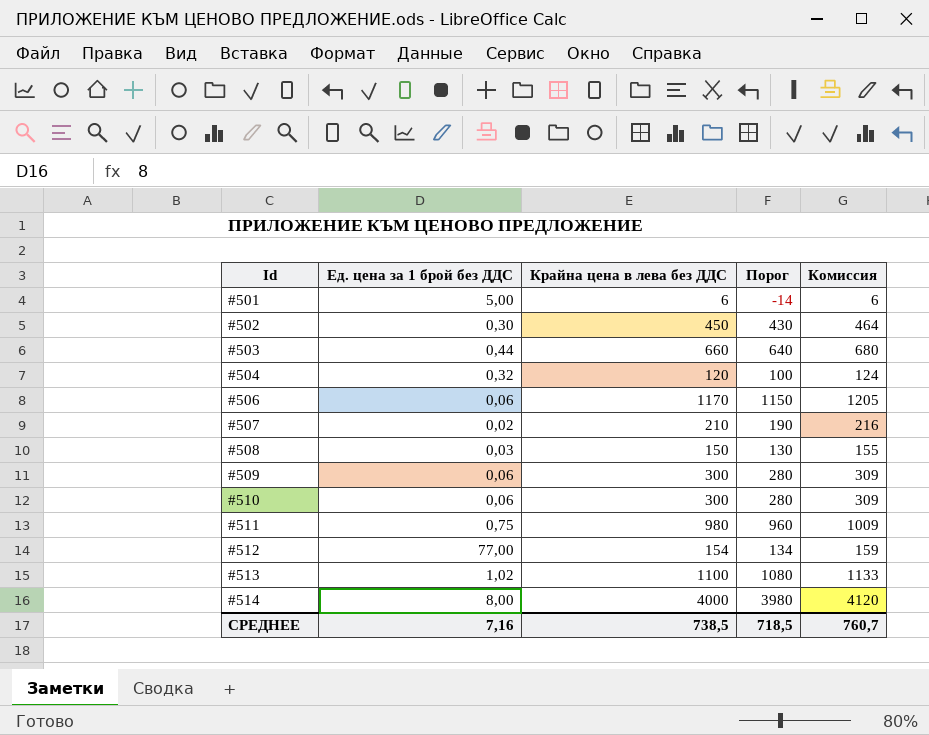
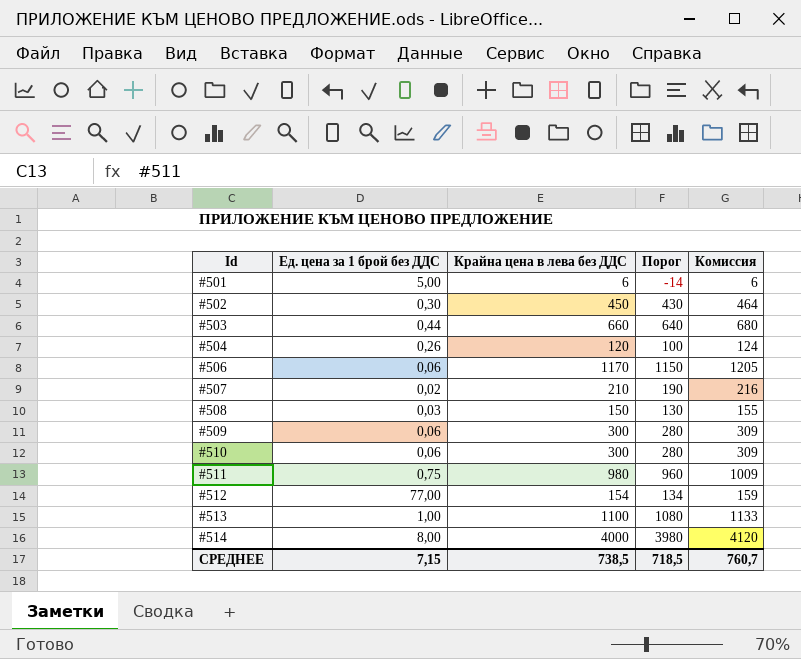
#504 | Ед. цена за 1 брой без ДДС: 0,32 -> 0,26
#513 | Ед. цена за 1 брой без ДДС: 1,02 -> 1,00
СРЕДНЕЕ | Ед. цена за 1 брой без ДДС: 7,16 -> 7,15

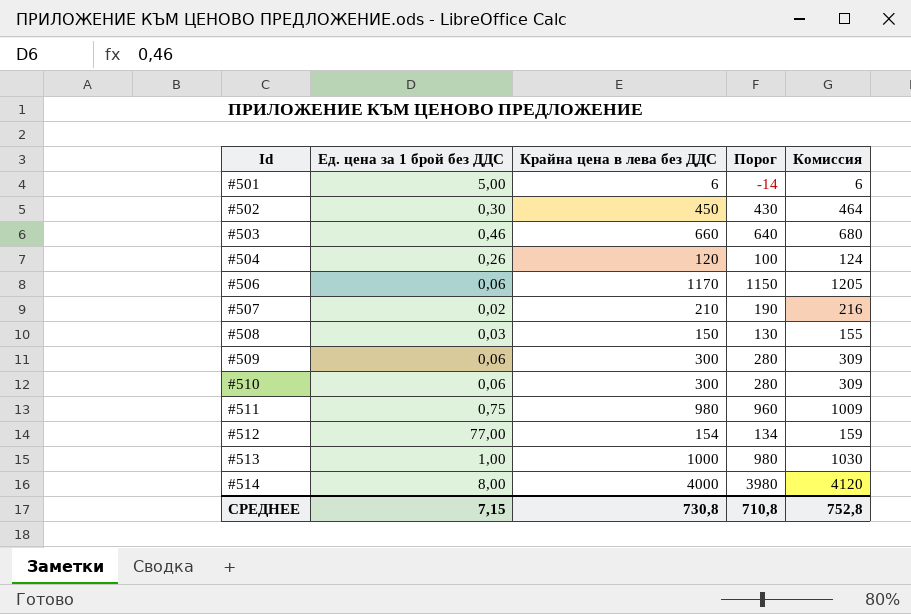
#503 | Ед. цена за 1 брой без ДДС: 0,44 -> 0,46
#513 | Крайна цена в лева без ДДС: 1100 -> 1000
#513 | Порог: 1080 -> 980
#513 | Комиссия: 1133 -> 1030
СРЕДНЕЕ | Крайна цена в лева без ДДС: 738,5 -> 730,8
СРЕДНЕЕ | Порог: 718,5 -> 710,8
СРЕДНЕЕ | Комиссия: 760,7 -> 752,8

